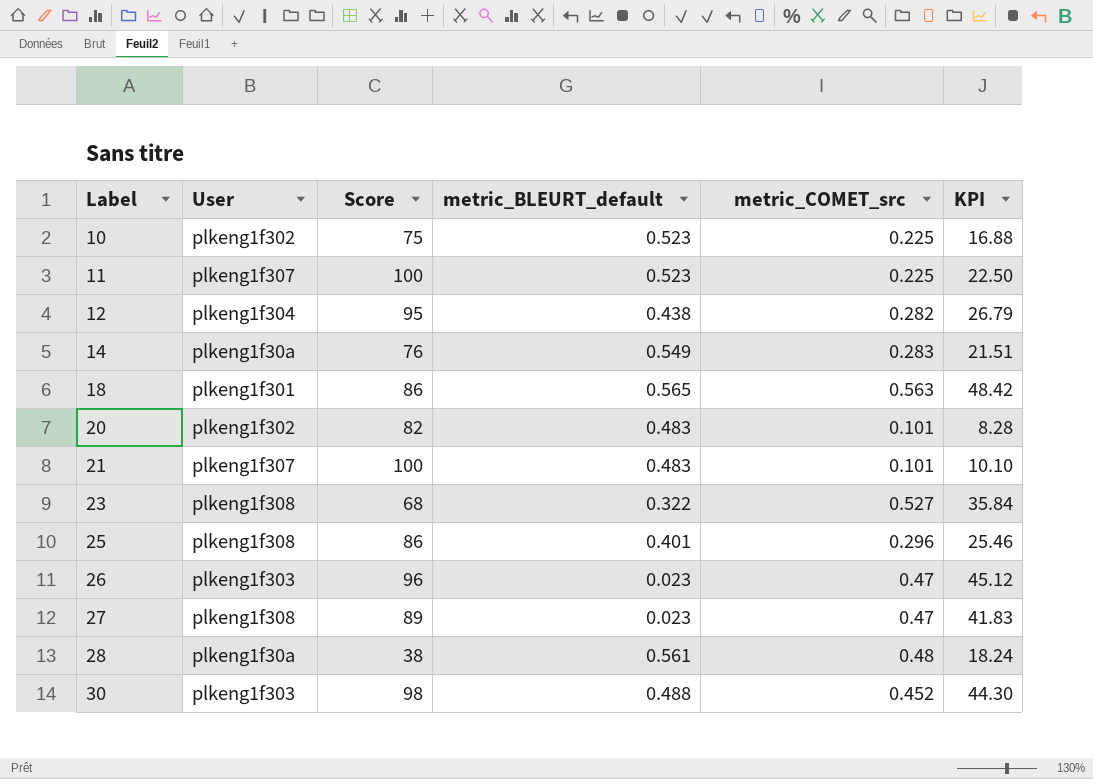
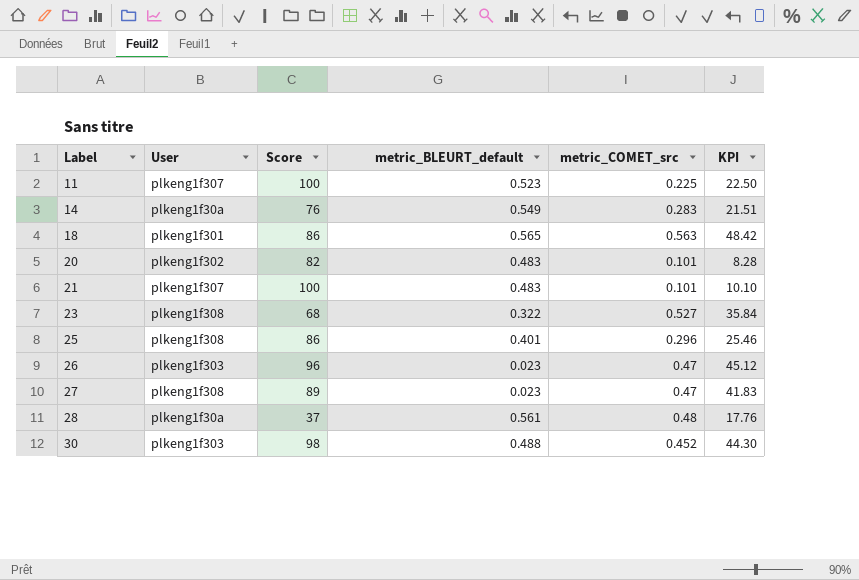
row 10: plkeng1f302 | 75 | 0.523 | 0.225 | 16.88 -> none
row 12: plkeng1f304 | 95 | 0.438 | 0.282 | 26.79 -> none
28 | Score: 38 -> 37
28 | KPI: 18.24 -> 17.76

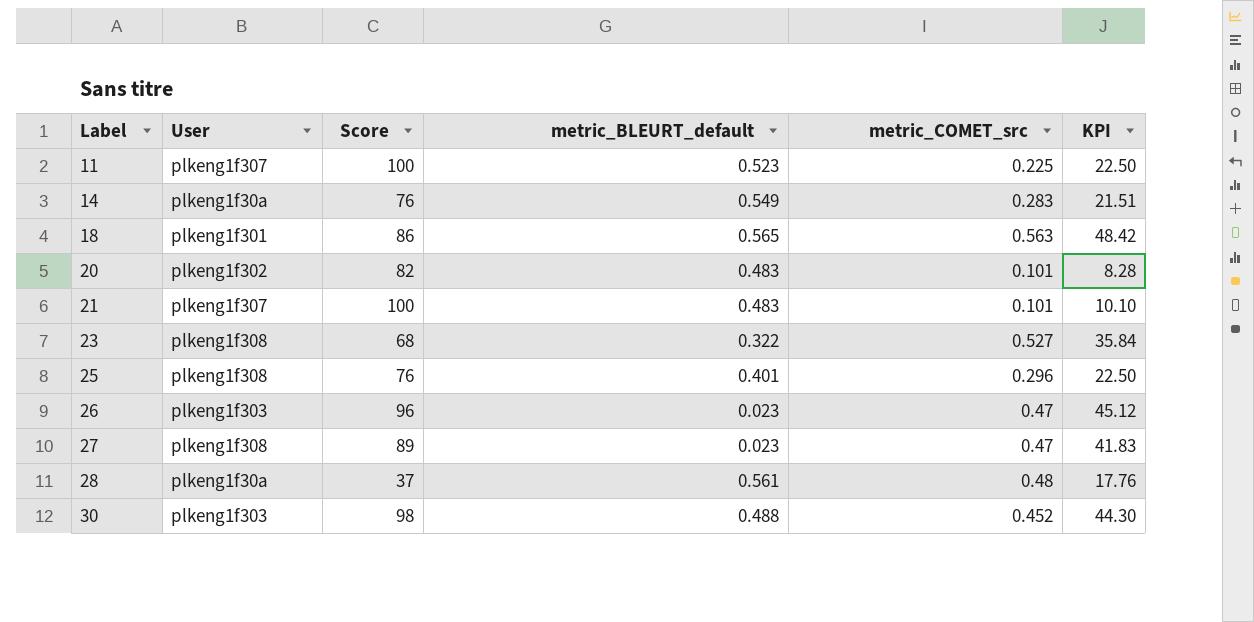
25 | Score: 86 -> 76
25 | KPI: 25.46 -> 22.50

